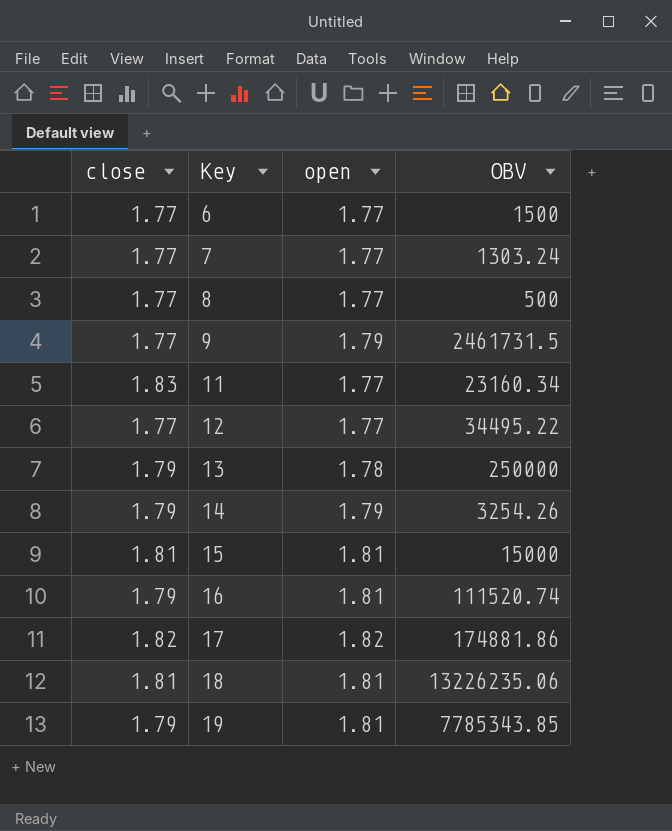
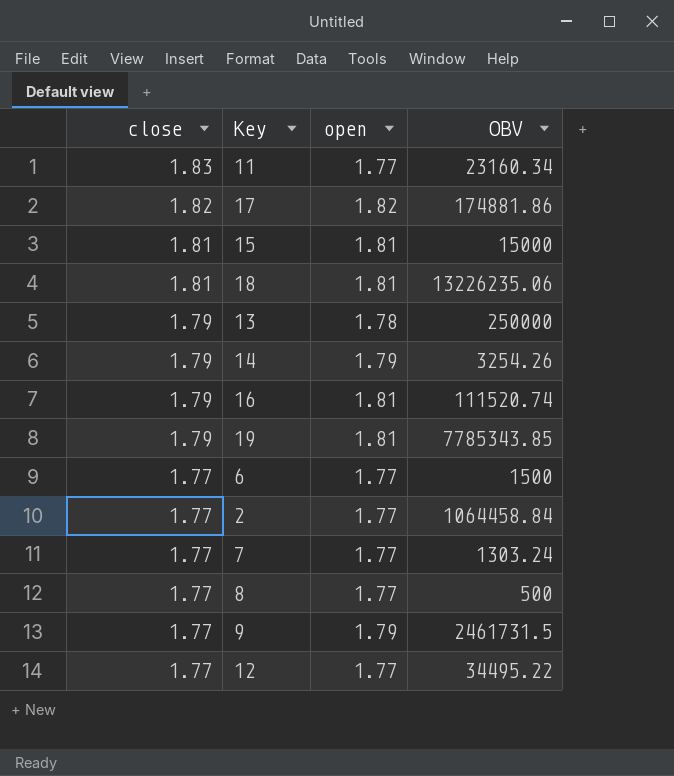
row order: Key ascending -> close descending
row 2: none -> 1.77 | 1.77 | 1064458.84

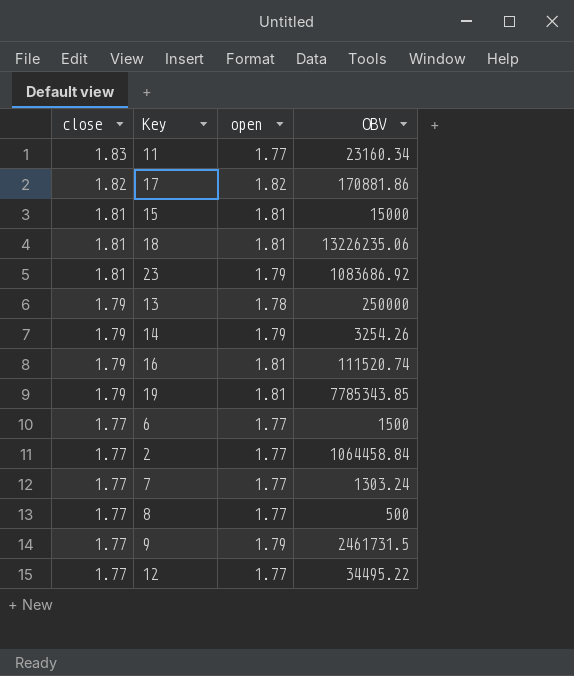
17 | OBV: 174881.86 -> 170881.86
row 23: none -> 1.81 | 1.79 | 1083686.92

